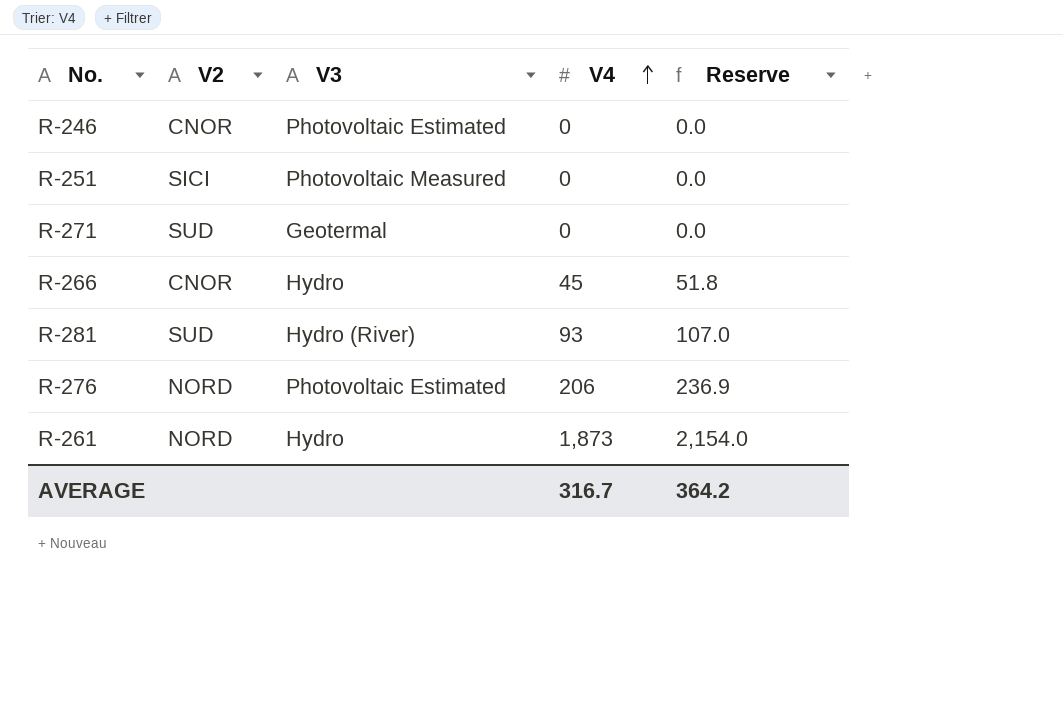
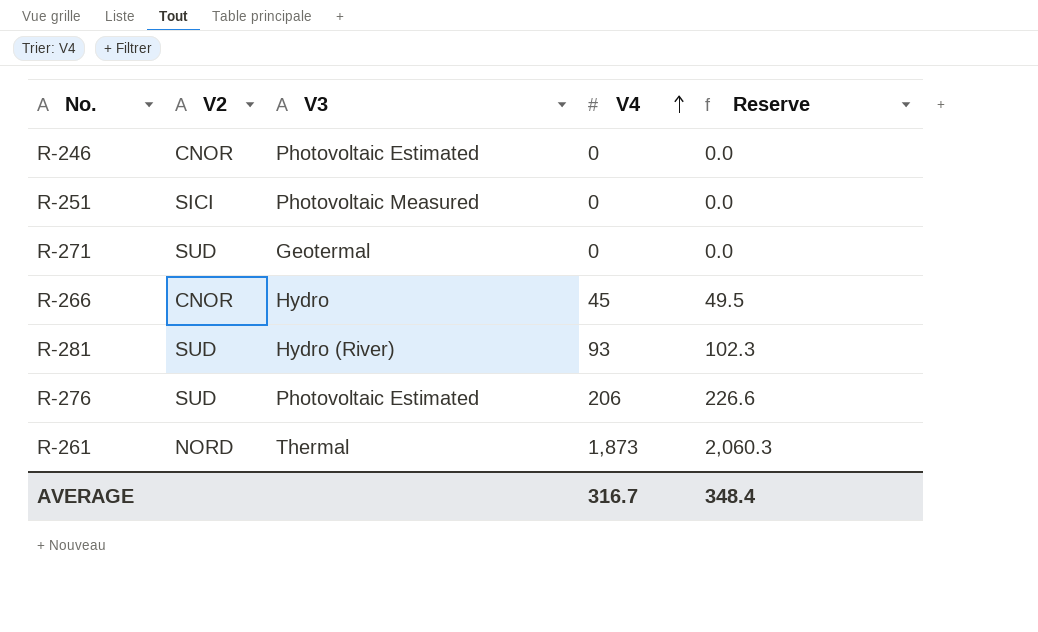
column Reserve | formula: [V4] * 1.15 -> [V4] * 1.1
R-276 | V2: NORD -> SUD
R-261 | V3: Hydro -> Thermal
AVERAGE | Reserve: 364.2 -> 348.4

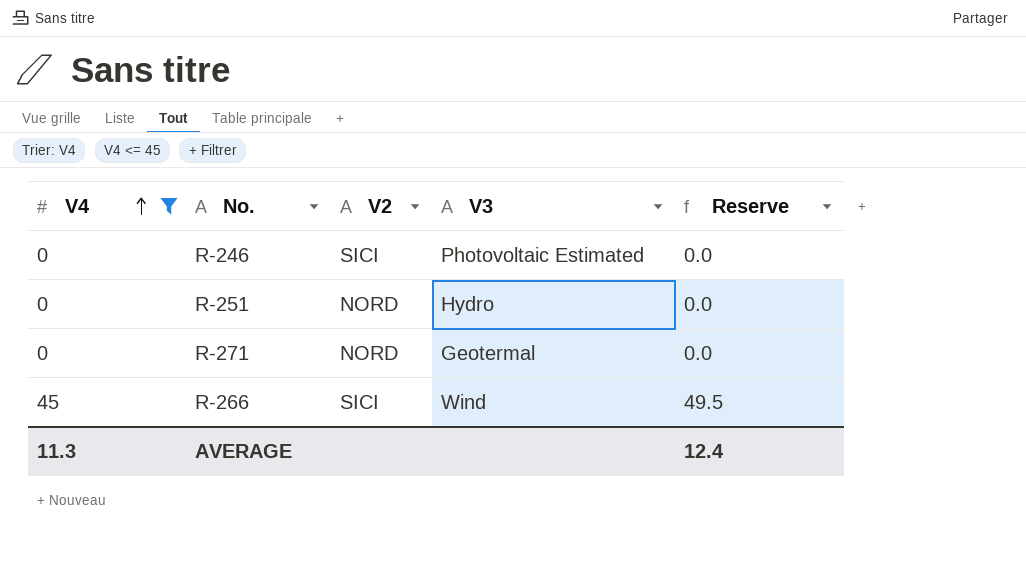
filter: none -> V4 <= 45
column V4 | position: 4 -> 1
R-246 | V2: CNOR -> SICI
R-251 | V2: SICI -> NORD
R-251 | V3: Photovoltaic Measured -> Hydro
R-271 | V2: SUD -> NORD
R-266 | V2: CNOR -> SICI
R-266 | V3: Hydro -> Wind
AVERAGE | V4: 316.7 -> 11.3
AVERAGE | Reserve: 348.4 -> 12.4

